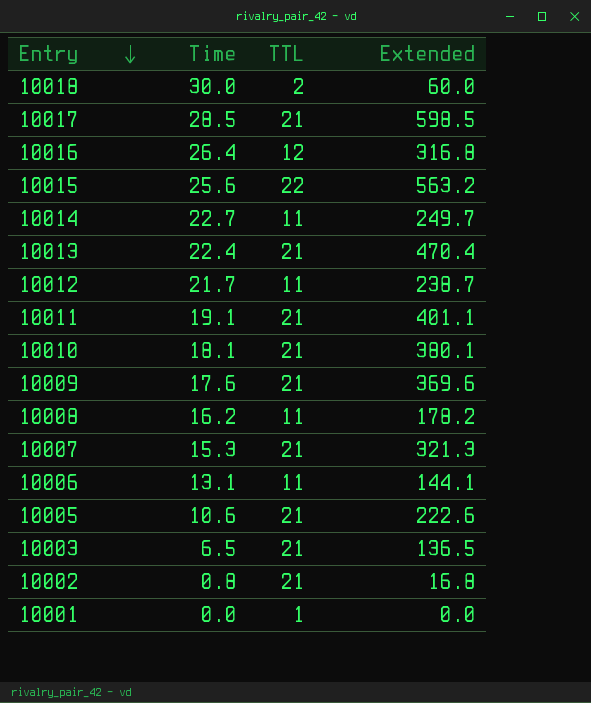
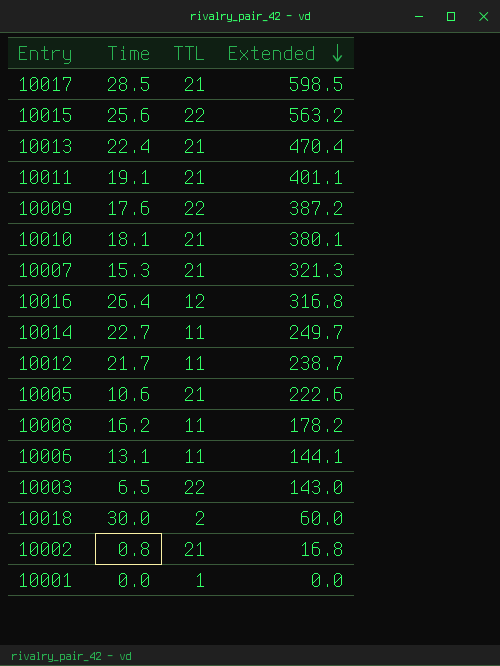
row order: Entry descending -> Extended descending
10009 | TTL: 21 -> 22
10009 | Extended: 369.6 -> 387.2
10003 | TTL: 21 -> 22
10003 | Extended: 136.5 -> 143.0

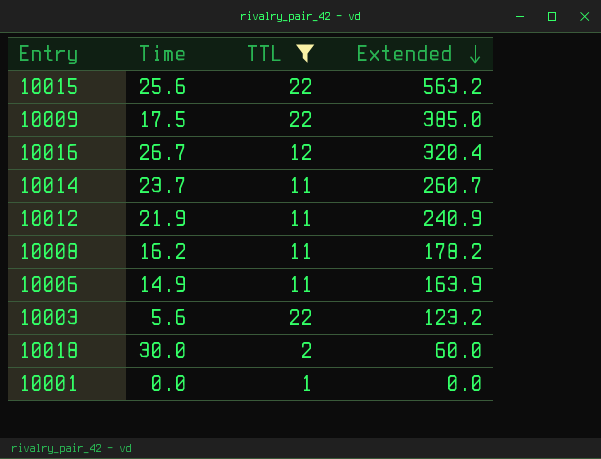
filter: none -> TTL != 21
10009 | Time: 17.6 -> 17.5
10009 | Extended: 387.2 -> 385.0
10016 | Time: 26.4 -> 26.7
10016 | Extended: 316.8 -> 320.4
10014 | Time: 22.7 -> 23.7
10014 | Extended: 249.7 -> 260.7
10012 | Time: 21.7 -> 21.9
10012 | Extended: 238.7 -> 240.9
10006 | Time: 13.1 -> 14.9
10006 | Extended: 144.1 -> 163.9
10003 | Time: 6.5 -> 5.6
10003 | Extended: 143.0 -> 123.2

